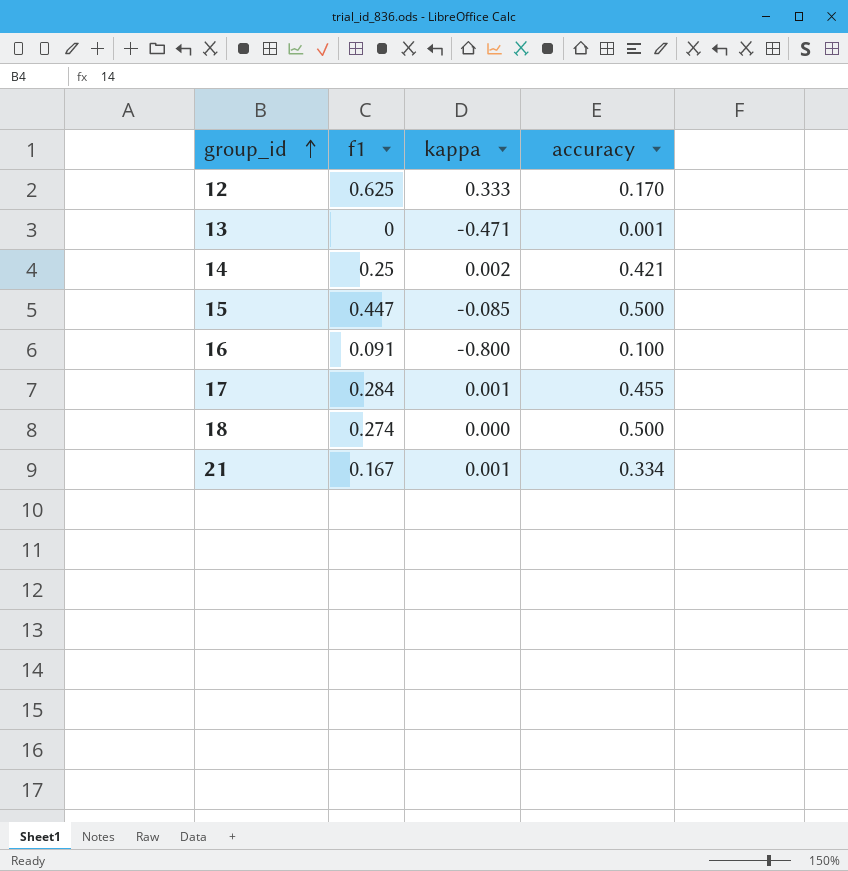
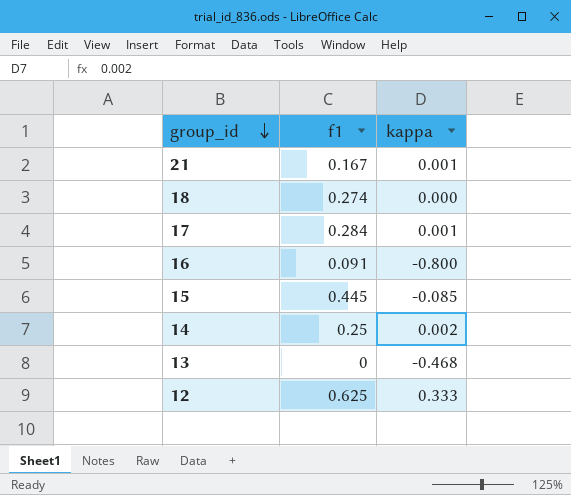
row order: group_id ascending -> group_id descending
column accuracy | position: 4 -> none
15 | f1: 0.447 -> 0.445
13 | kappa: -0.471 -> -0.468

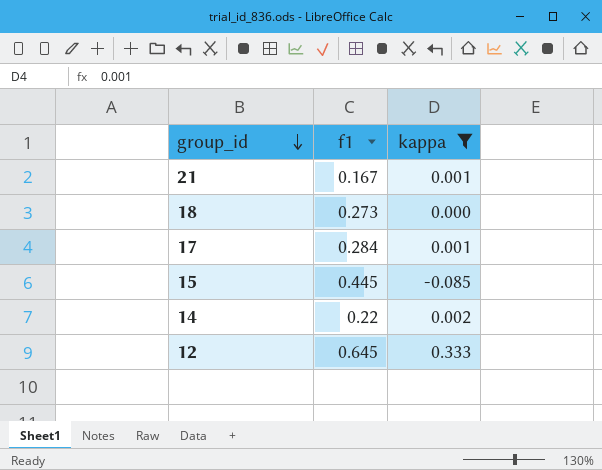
filter: none -> kappa >= -0.085
18 | f1: 0.274 -> 0.273
14 | f1: 0.25 -> 0.22
12 | f1: 0.625 -> 0.645

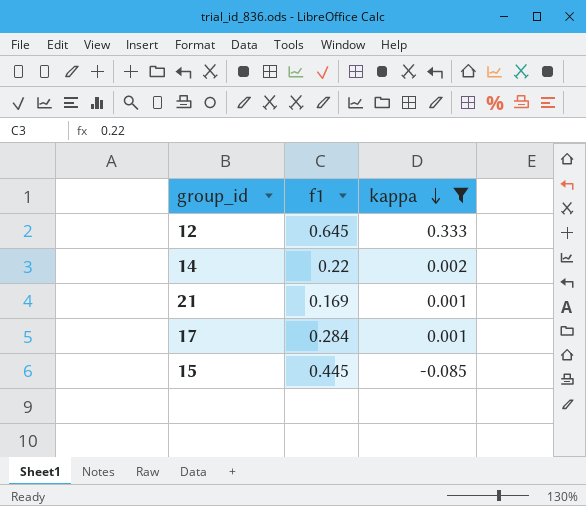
row order: group_id descending -> kappa descending
row 18: 0.273 | 0.000 -> none
21 | f1: 0.167 -> 0.169

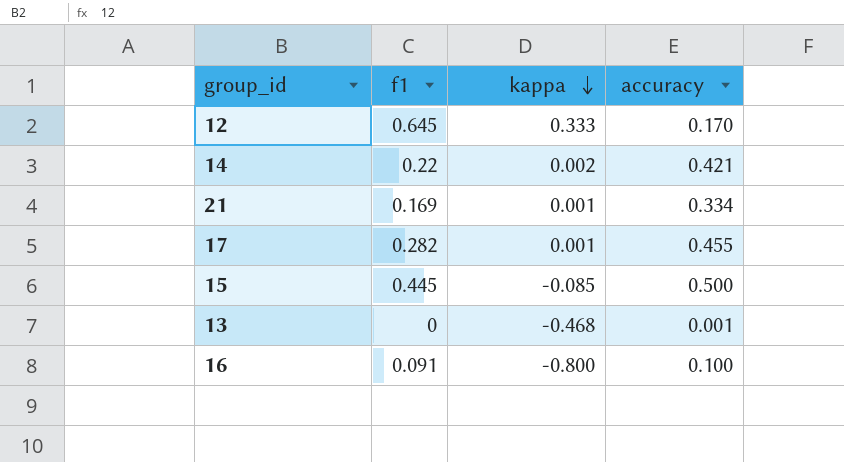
filter: kappa >= -0.085 -> none
column accuracy | position: none -> 4
17 | f1: 0.284 -> 0.282

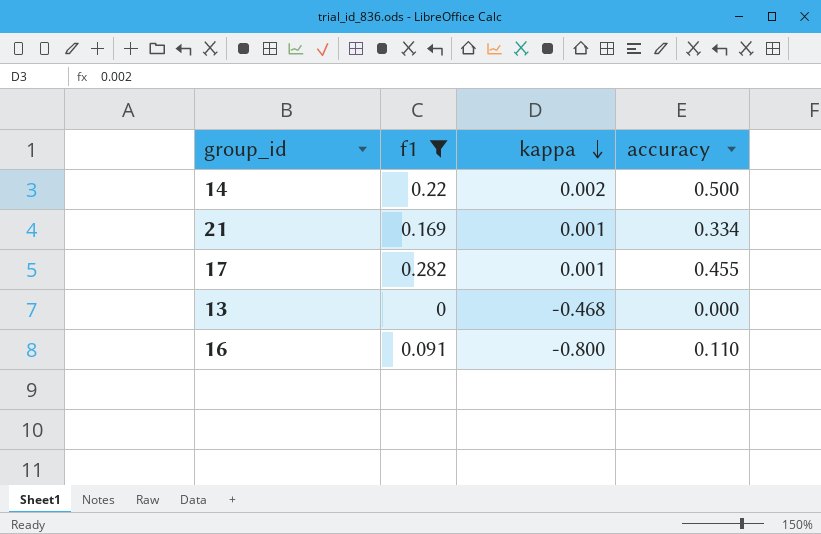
filter: none -> f1 <= 0.282
14 | accuracy: 0.421 -> 0.500
13 | accuracy: 0.001 -> 0.000
16 | accuracy: 0.100 -> 0.110

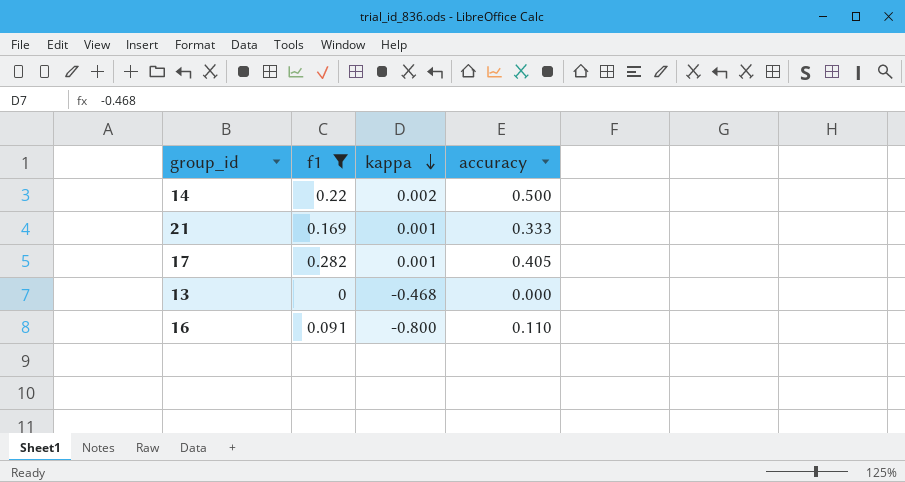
21 | accuracy: 0.334 -> 0.333
17 | accuracy: 0.455 -> 0.405

